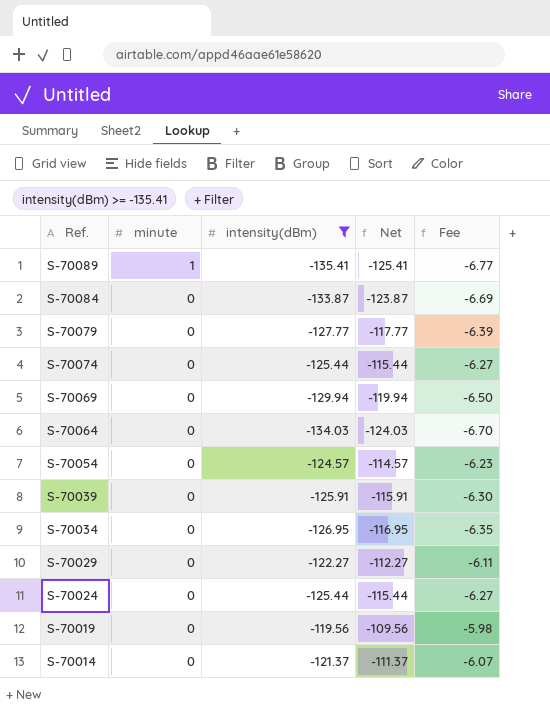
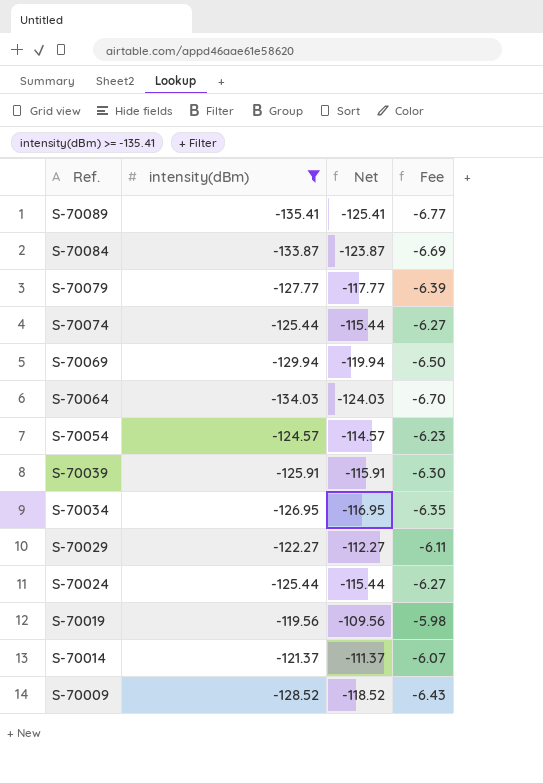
column minute | position: 2 -> none
row S-70009: none -> -128.52 | -118.52 | -6.43

